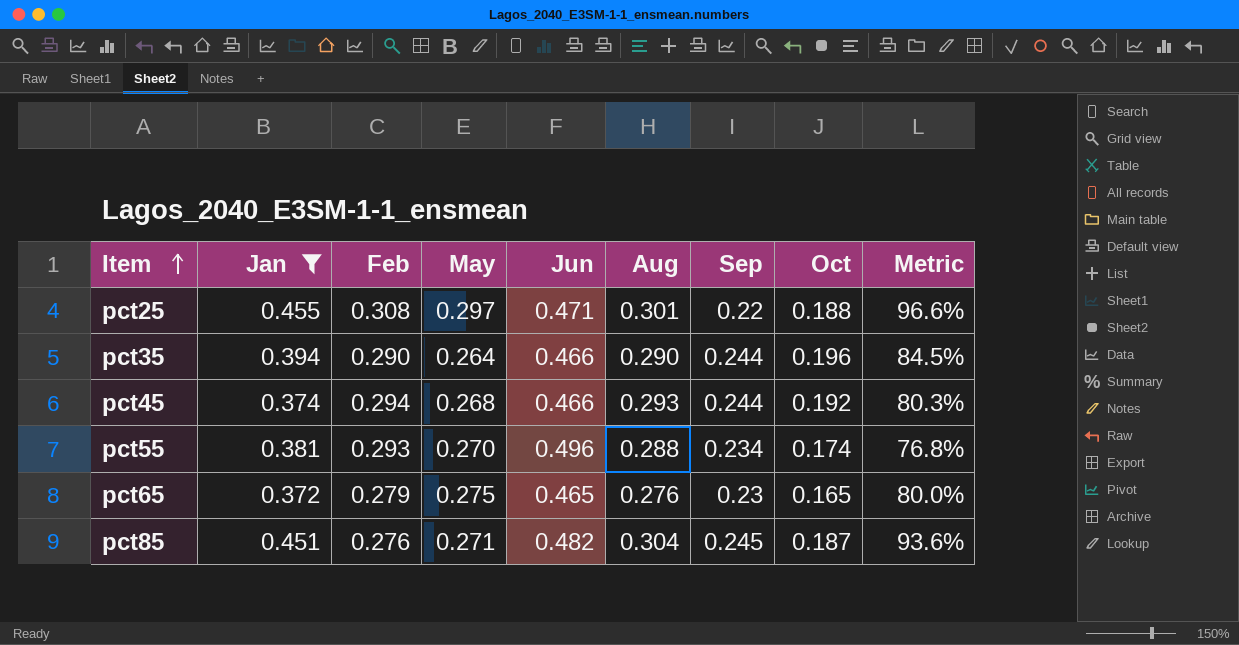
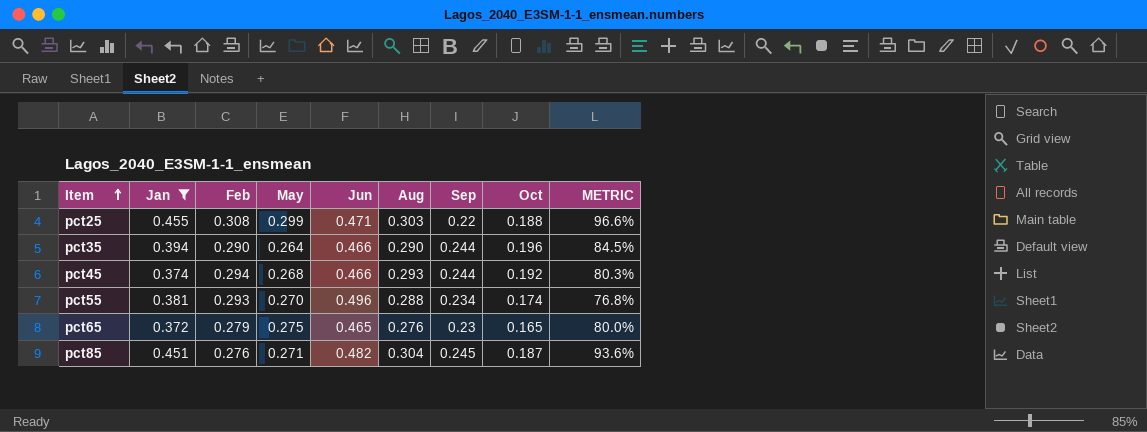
column name: Metric -> METRIC
pct25 | May: 0.297 -> 0.299
pct25 | Aug: 0.301 -> 0.303

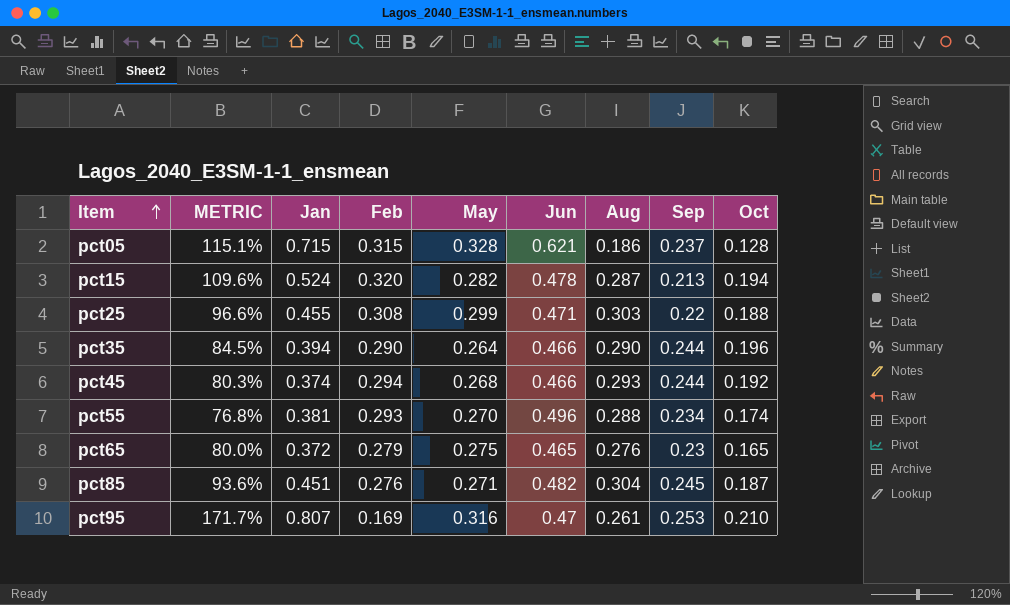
filter: Jan <= 0.455 -> none
column METRIC | position: 9 -> 2

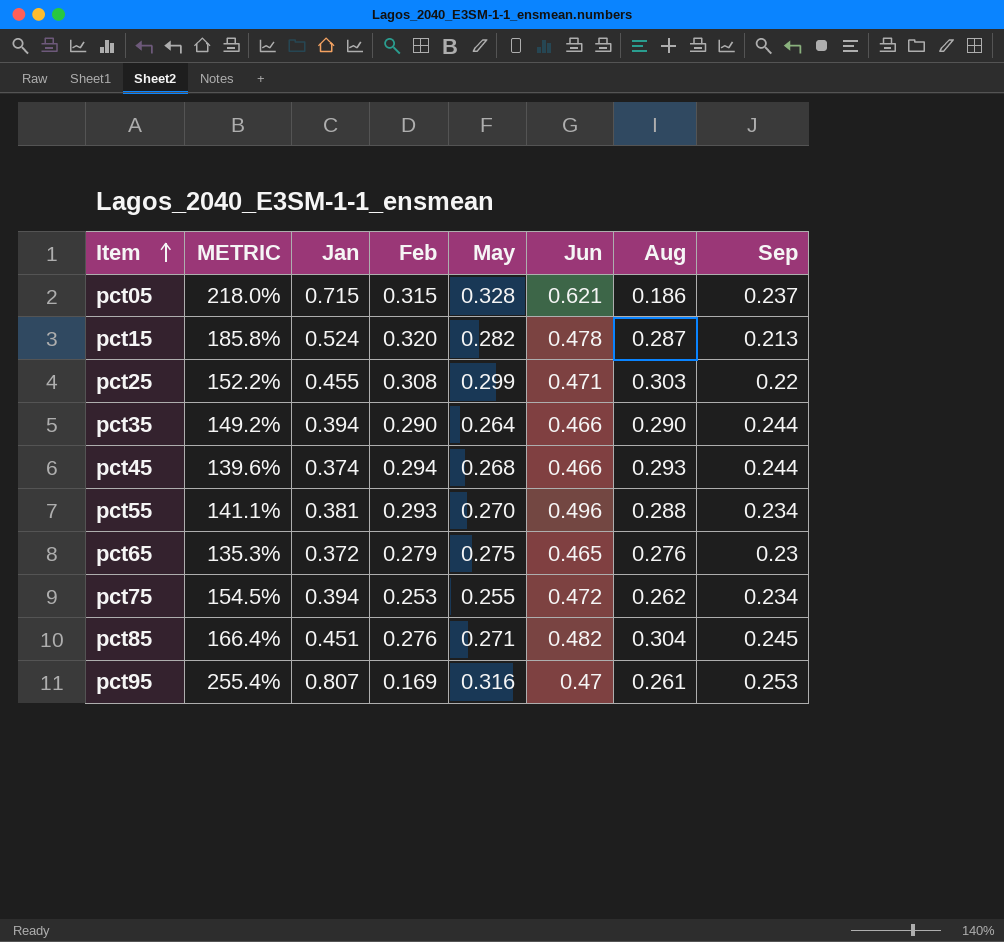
column Oct | position: 9 -> none
column METRIC | formula: [Jan] / [Jun] -> [Jan] / [May]
row pct75: none -> 154.5% | 0.394 | 0.253 | 0.255 | 0.472 | 0.262 | 0.234

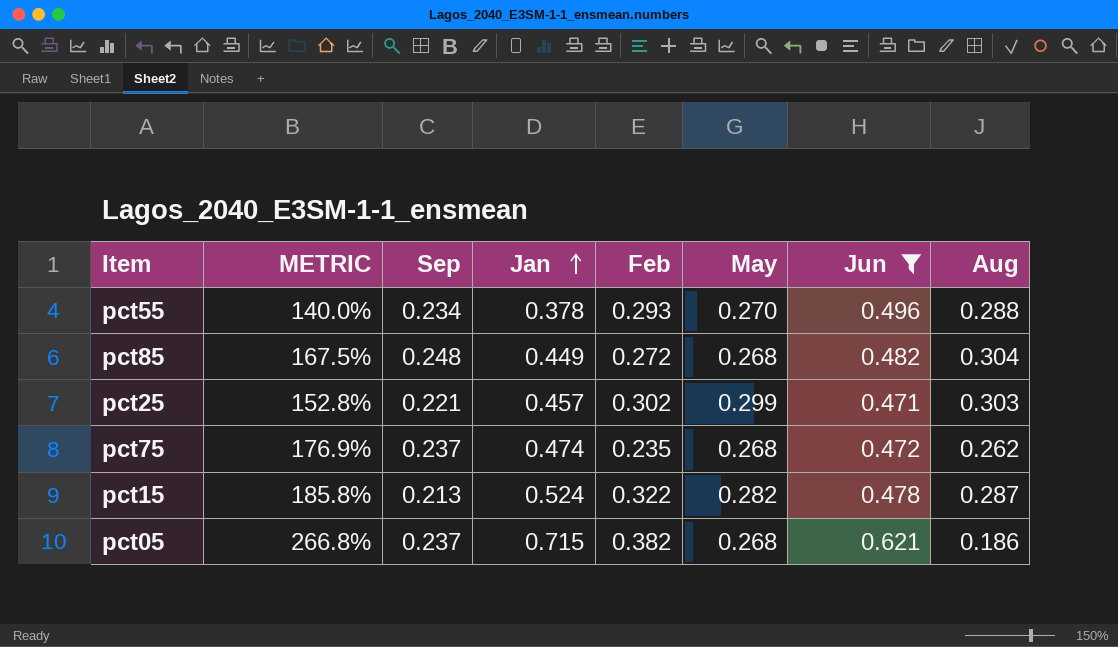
filter: none -> Jun >= 0.471
row order: Item ascending -> Jan ascending
column Sep | position: 8 -> 3
pct55 | METRIC: 141.1% -> 140.0%
pct55 | Jan: 0.381 -> 0.378
pct85 | METRIC: 166.4% -> 167.5%
pct85 | Sep: 0.245 -> 0.248
pct85 | Jan: 0.451 -> 0.449
pct85 | Feb: 0.276 -> 0.272
pct85 | May: 0.271 -> 0.268
pct25 | METRIC: 152.2% -> 152.8%
pct25 | Sep: 0.22 -> 0.221
pct25 | Jan: 0.455 -> 0.457
pct25 | Feb: 0.308 -> 0.302
pct75 | METRIC: 154.5% -> 176.9%
pct75 | Sep: 0.234 -> 0.237
pct75 | Jan: 0.394 -> 0.474
pct75 | Feb: 0.253 -> 0.235
pct75 | May: 0.255 -> 0.268
pct15 | Feb: 0.320 -> 0.322
pct05 | METRIC: 218.0% -> 266.8%
pct05 | Feb: 0.315 -> 0.382
pct05 | May: 0.328 -> 0.268

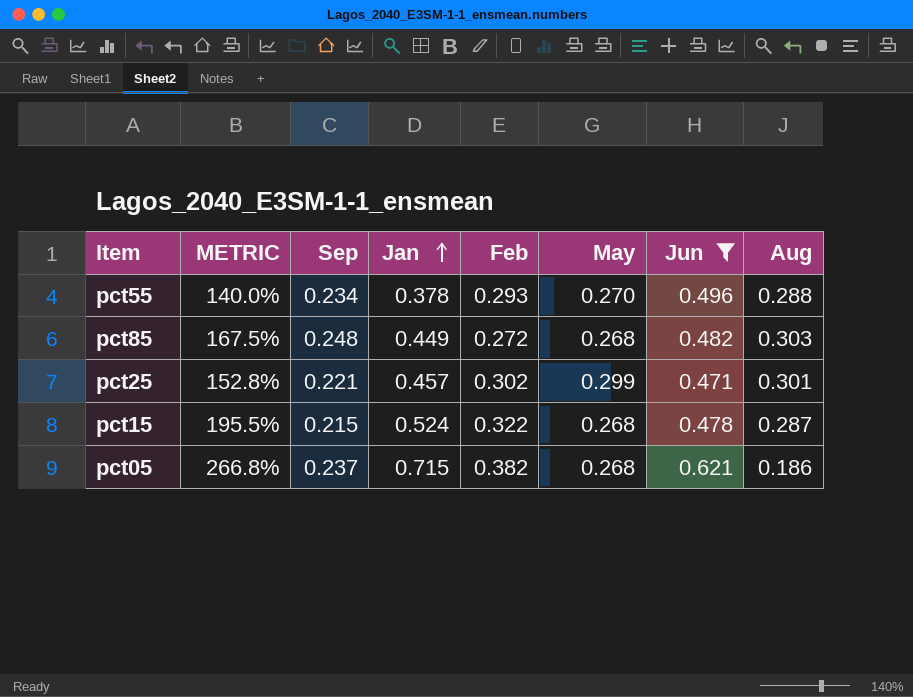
row pct75: 176.9% | 0.237 | 0.474 | 0.235 | 0.268 | 0.472 | 0.262 -> none
pct85 | Aug: 0.304 -> 0.303
pct25 | Aug: 0.303 -> 0.301
pct15 | METRIC: 185.8% -> 195.5%
pct15 | Sep: 0.213 -> 0.215
pct15 | May: 0.282 -> 0.268

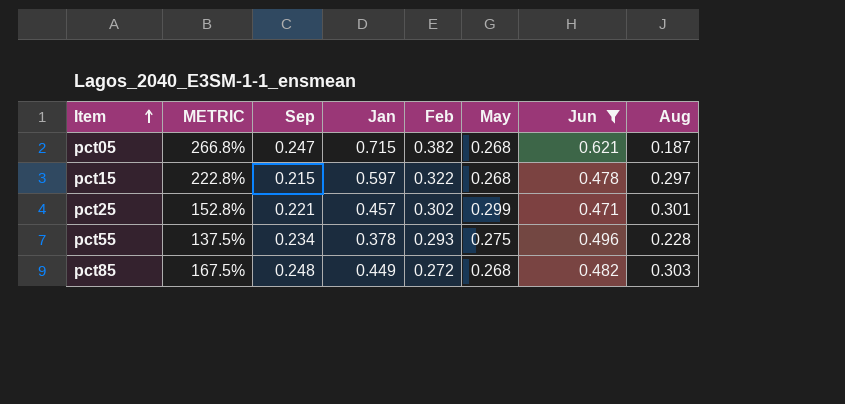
row order: Jan ascending -> Item ascending
pct05 | Sep: 0.237 -> 0.247
pct05 | Aug: 0.186 -> 0.187
pct15 | METRIC: 195.5% -> 222.8%
pct15 | Jan: 0.524 -> 0.597
pct15 | Aug: 0.287 -> 0.297
pct55 | METRIC: 140.0% -> 137.5%
pct55 | May: 0.270 -> 0.275
pct55 | Aug: 0.288 -> 0.228

